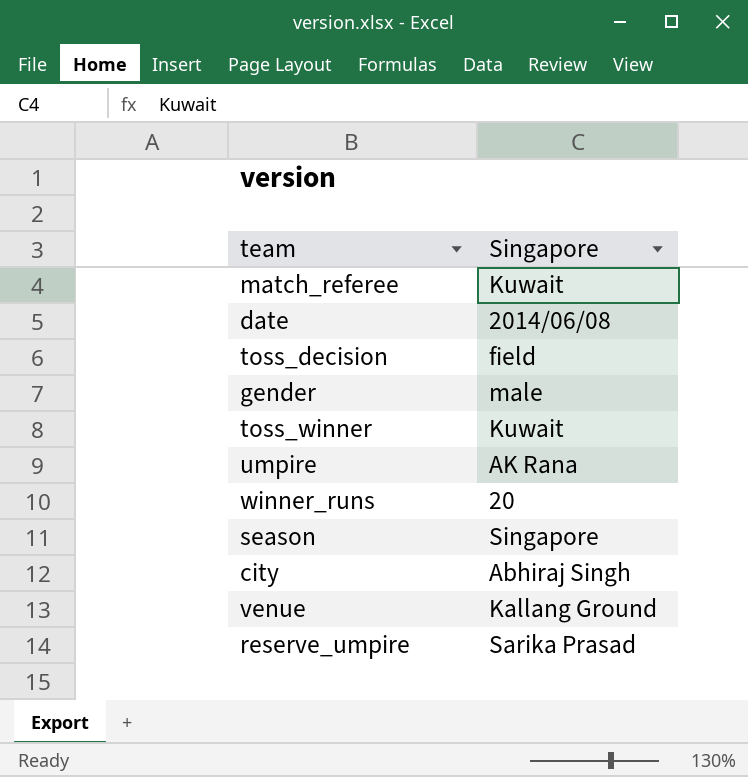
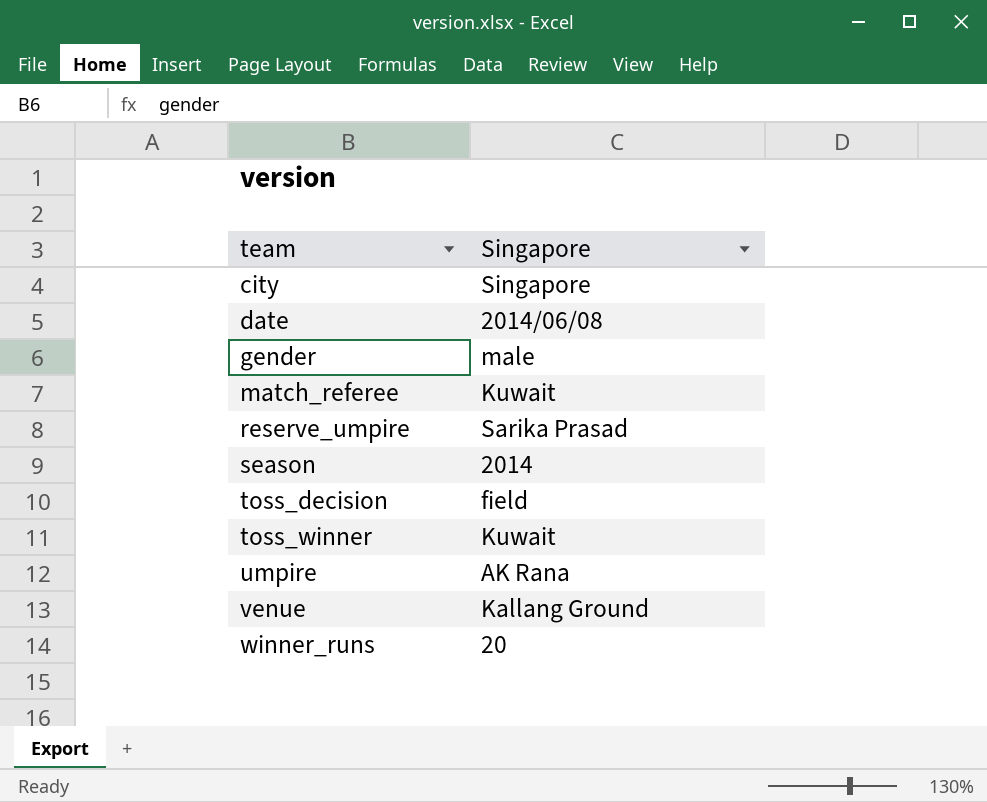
row order: none -> team ascending
city | Singapore: Abhiraj Singh -> Singapore
season | Singapore: Singapore -> 2014

